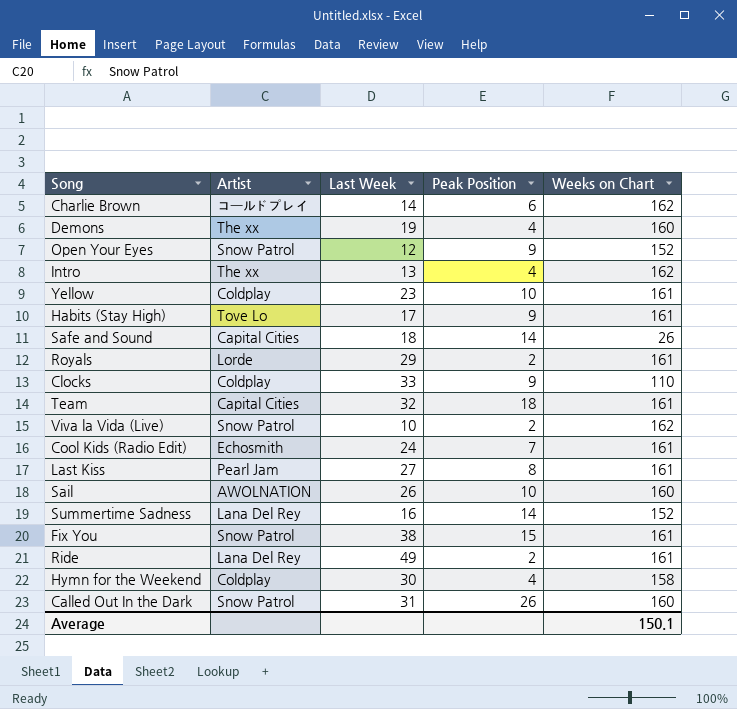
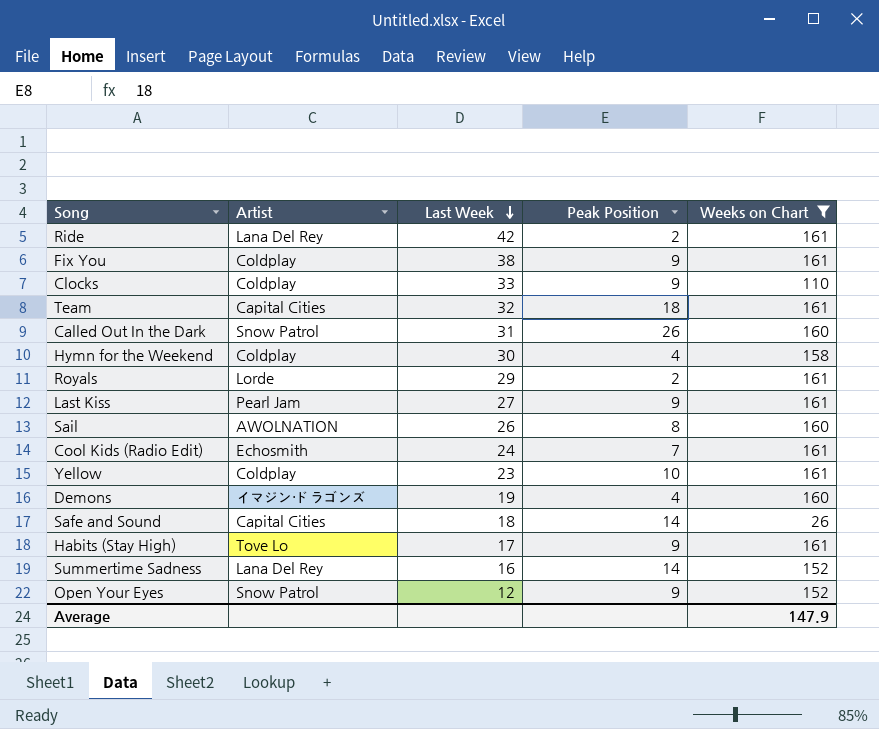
filter: none -> Weeks on Chart != 162
row order: none -> Last Week descending
Ride | Last Week: 49 -> 42
Fix You | Artist: Snow Patrol -> Coldplay
Fix You | Peak Position: 15 -> 9
Last Kiss | Peak Position: 8 -> 9
Sail | Peak Position: 10 -> 8
Demons | Artist: The xx -> イマジン・ドラゴンズ
Average | Weeks on Chart: 150.1 -> 147.9

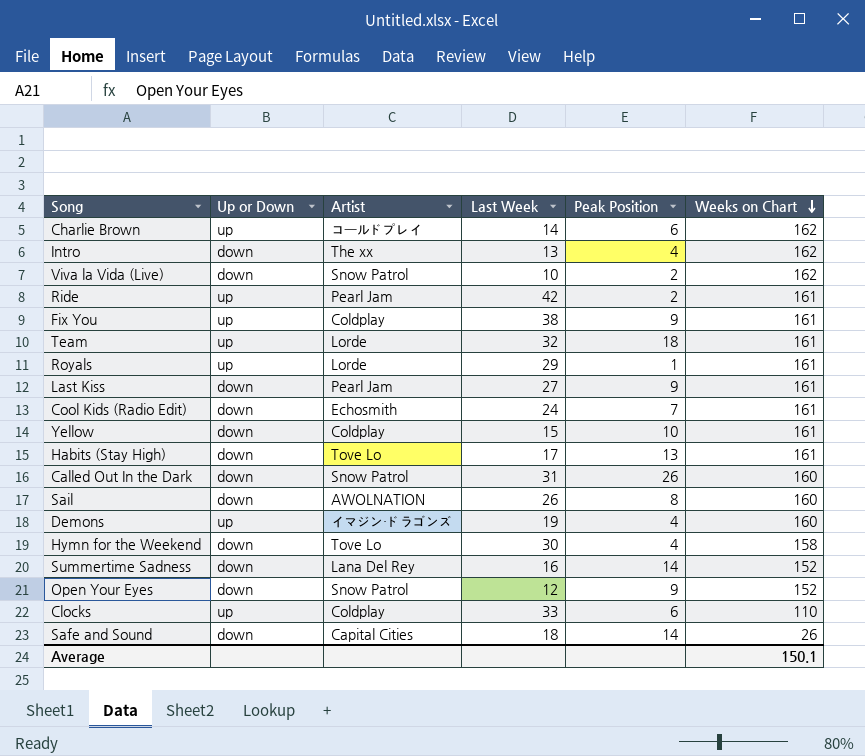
filter: Weeks on Chart != 162 -> none
row order: Last Week descending -> Weeks on Chart descending
column Up or Down | position: none -> 2
Ride | Artist: Lana Del Rey -> Pearl Jam
Team | Artist: Capital Cities -> Lorde
Royals | Peak Position: 2 -> 1
Yellow | Last Week: 23 -> 15
Habits (Stay High) | Peak Position: 9 -> 13
Hymn for the Weekend | Artist: Coldplay -> Tove Lo
Clocks | Peak Position: 9 -> 6
Average | Weeks on Chart: 147.9 -> 150.1

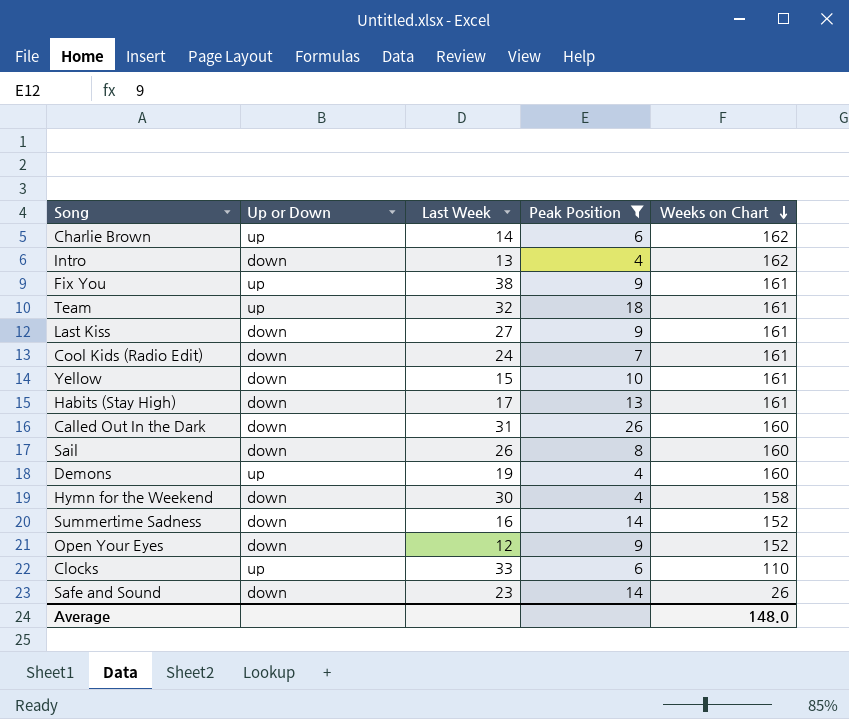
filter: none -> Peak Position >= 4
column Artist | position: 3 -> none
Safe and Sound | Last Week: 18 -> 23
Average | Weeks on Chart: 150.1 -> 148.0

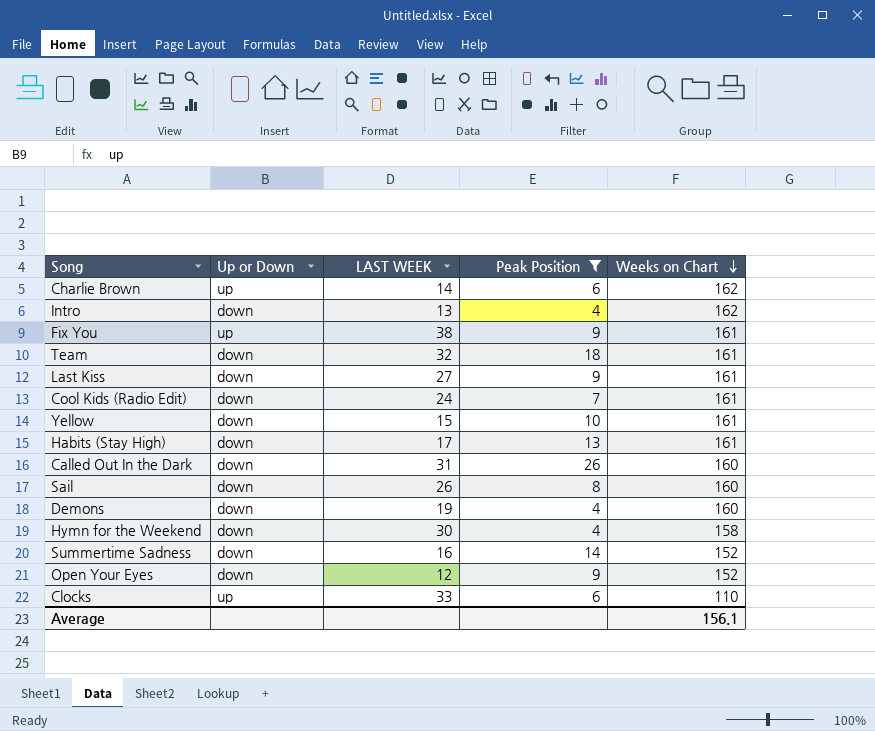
column name: Last Week -> LAST WEEK
row Safe and Sound: down | 23 | 14 | 26 -> none
Team | Up or Down: up -> down
Demons | Up or Down: up -> down
Average | Weeks on Chart: 148.0 -> 156.1

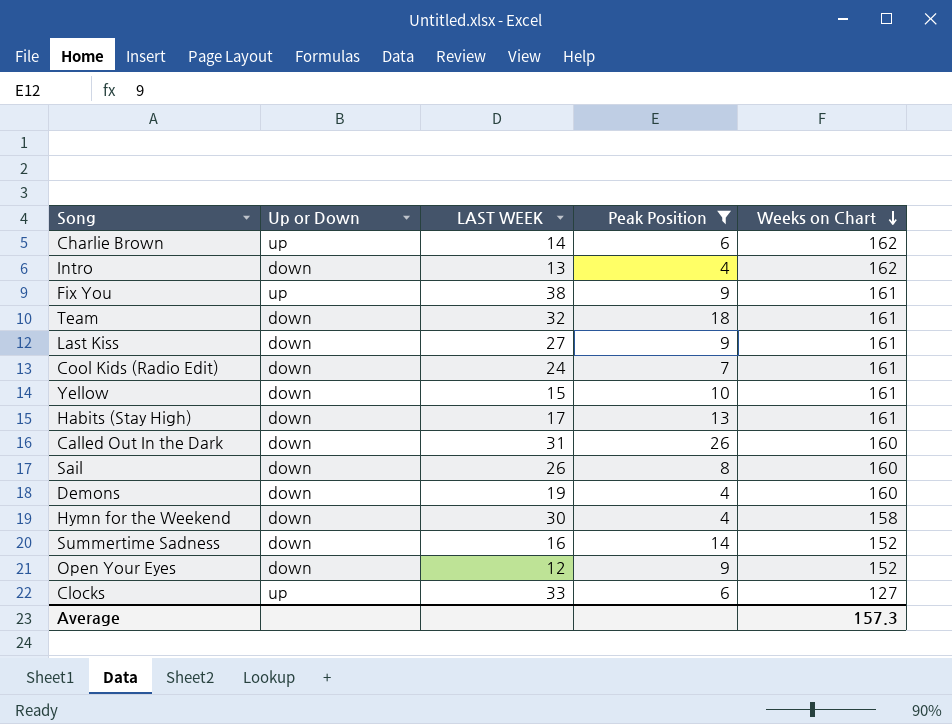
Clocks | Weeks on Chart: 110 -> 127
Average | Weeks on Chart: 156.1 -> 157.3

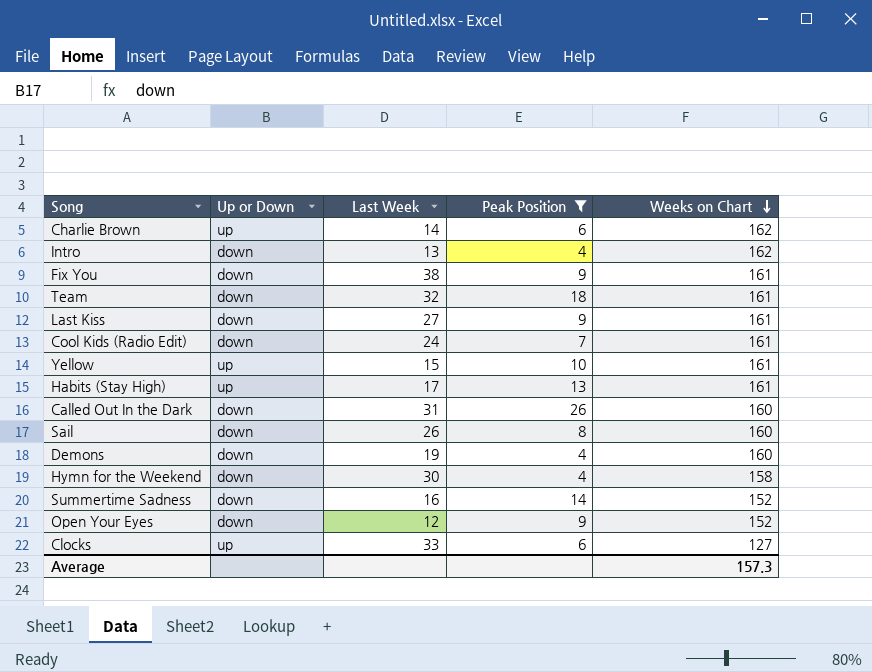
column name: LAST WEEK -> Last Week
Fix You | Up or Down: up -> down
Yellow | Up or Down: down -> up
Habits (Stay High) | Up or Down: down -> up

